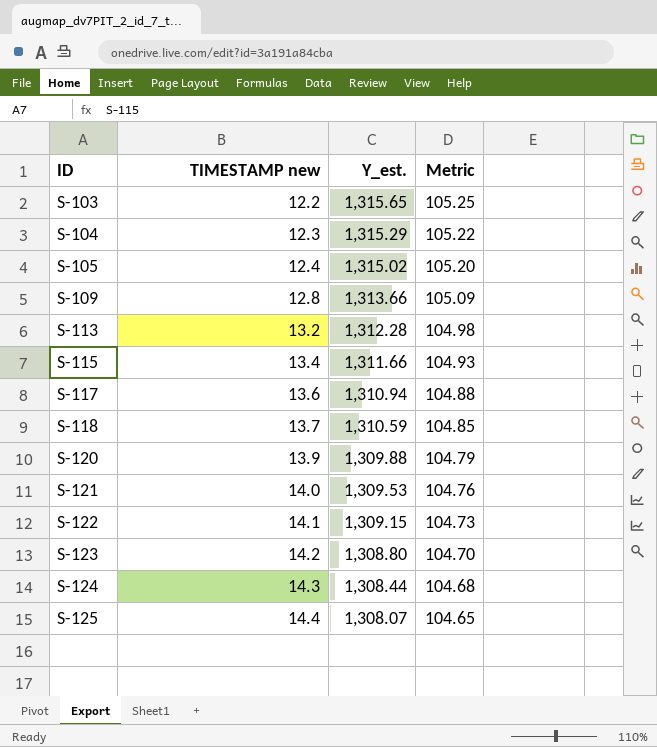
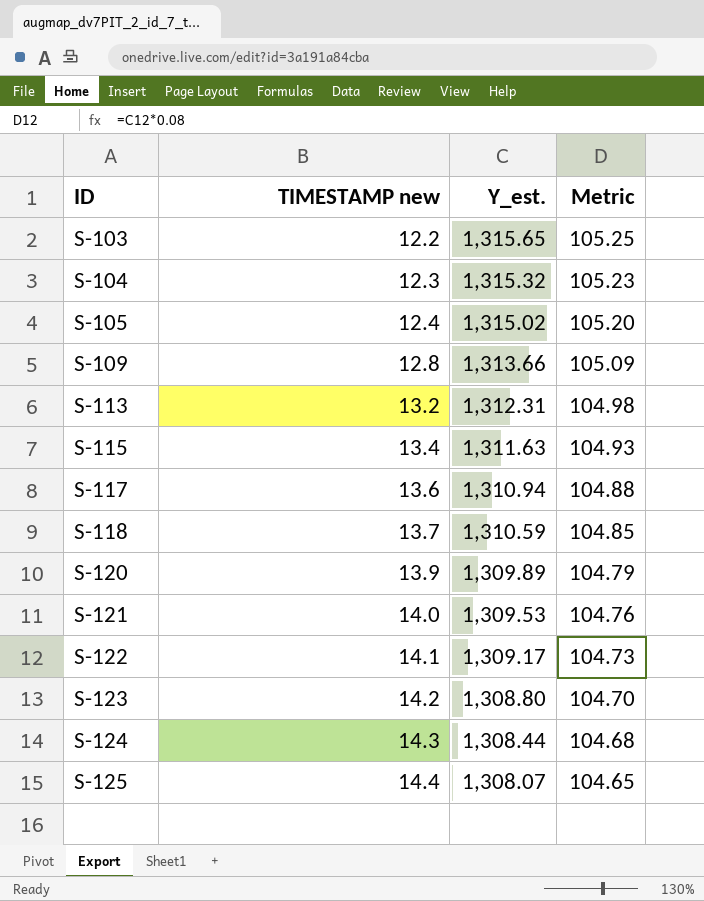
S-104 | Y_est.: 1,315.29 -> 1,315.32
S-104 | Metric: 105.22 -> 105.23
S-113 | Y_est.: 1,312.28 -> 1,312.31
S-115 | Y_est.: 1,311.66 -> 1,311.63
S-120 | Y_est.: 1,309.88 -> 1,309.89
S-122 | Y_est.: 1,309.15 -> 1,309.17

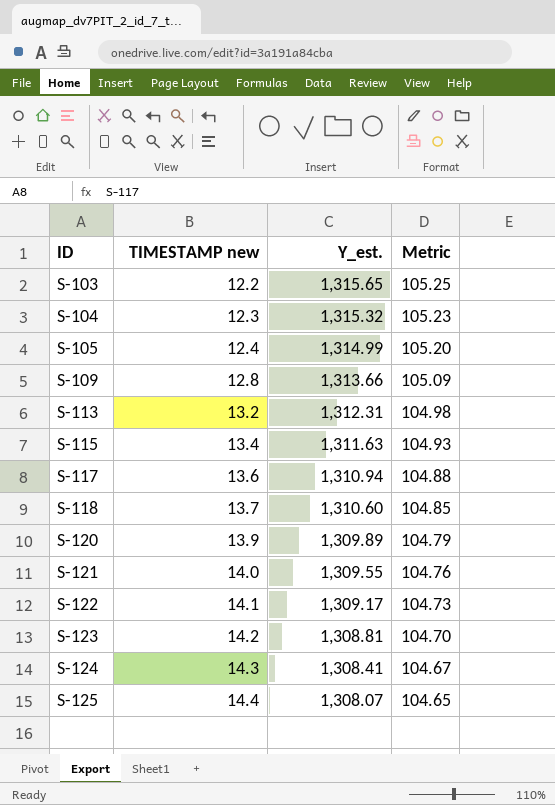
S-105 | Y_est.: 1,315.02 -> 1,314.99
S-118 | Y_est.: 1,310.59 -> 1,310.60
S-121 | Y_est.: 1,309.53 -> 1,309.55
S-123 | Y_est.: 1,308.80 -> 1,308.81
S-124 | Y_est.: 1,308.44 -> 1,308.41
S-124 | Metric: 104.68 -> 104.67

